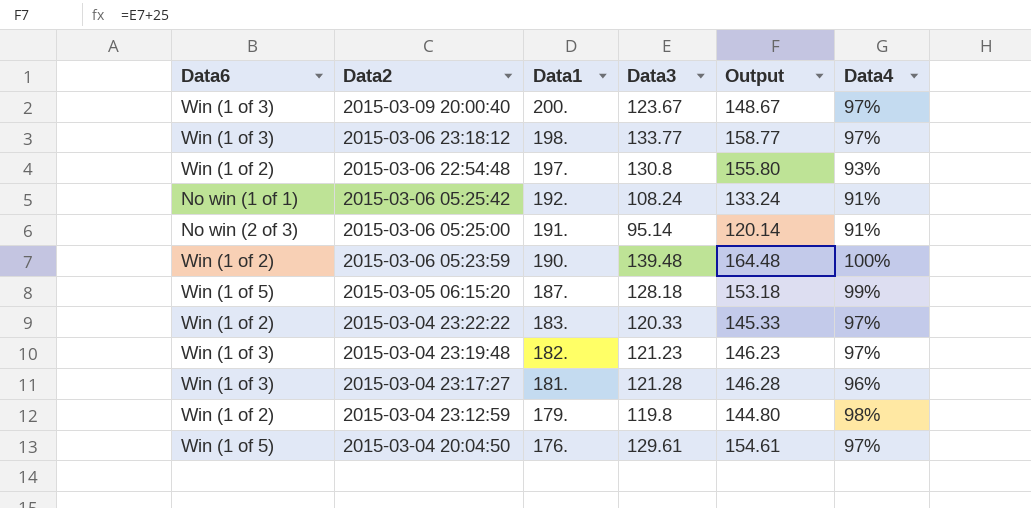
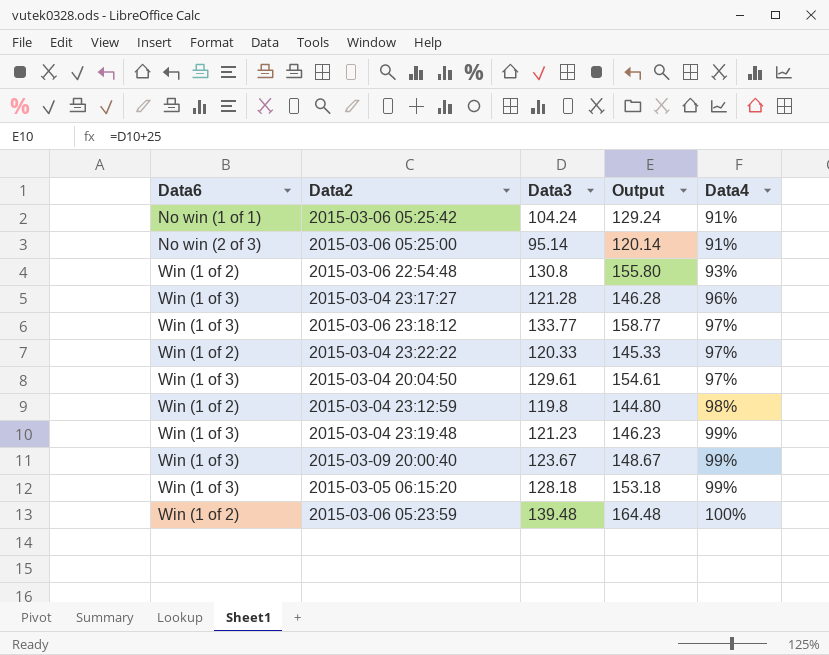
row order: Data2 descending -> Data4 ascending
column Data1 | position: 3 -> none
2015-03-06 05:25:42 | Data3: 108.24 -> 104.24
2015-03-06 05:25:42 | Output: 133.24 -> 129.24
2015-03-04 20:04:50 | Data6: Win (1 of 5) -> Win (1 of 3)
2015-03-04 23:19:48 | Data4: 97% -> 99%
2015-03-09 20:00:40 | Data4: 97% -> 99%
2015-03-05 06:15:20 | Data6: Win (1 of 5) -> Win (1 of 3)

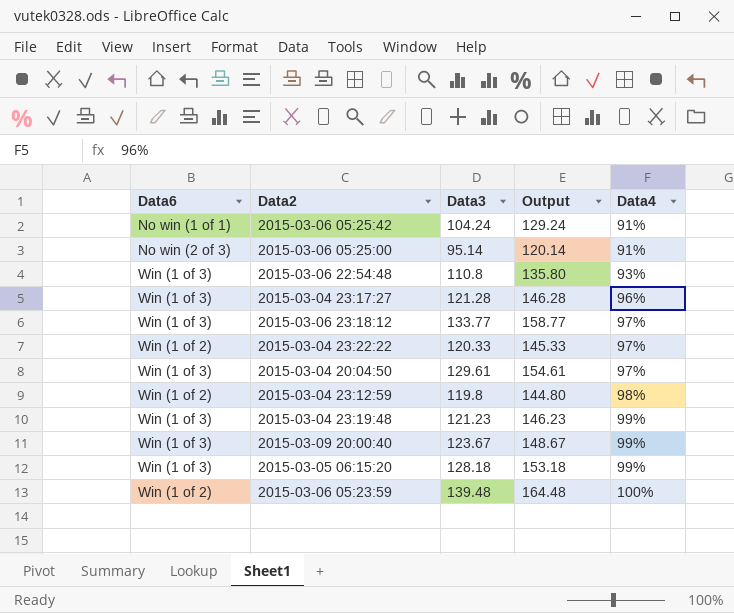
2015-03-06 22:54:48 | Data6: Win (1 of 2) -> Win (1 of 3)
2015-03-06 22:54:48 | Data3: 130.8 -> 110.8
2015-03-06 22:54:48 | Output: 155.80 -> 135.80

